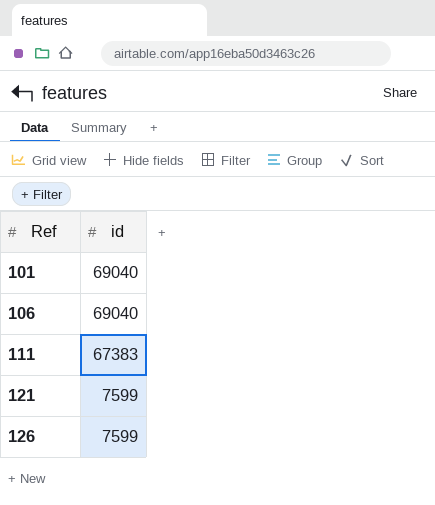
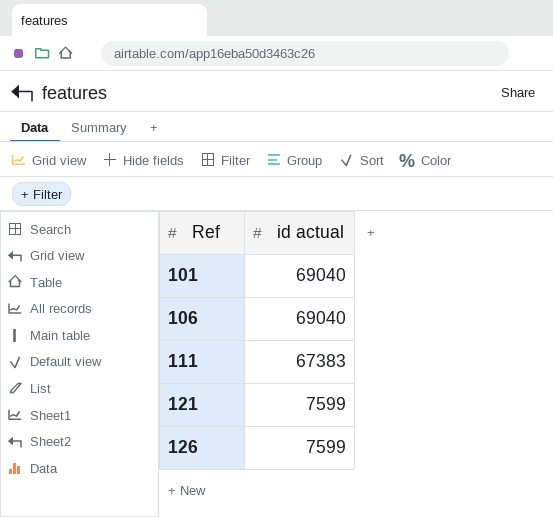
column name: id -> id actual

